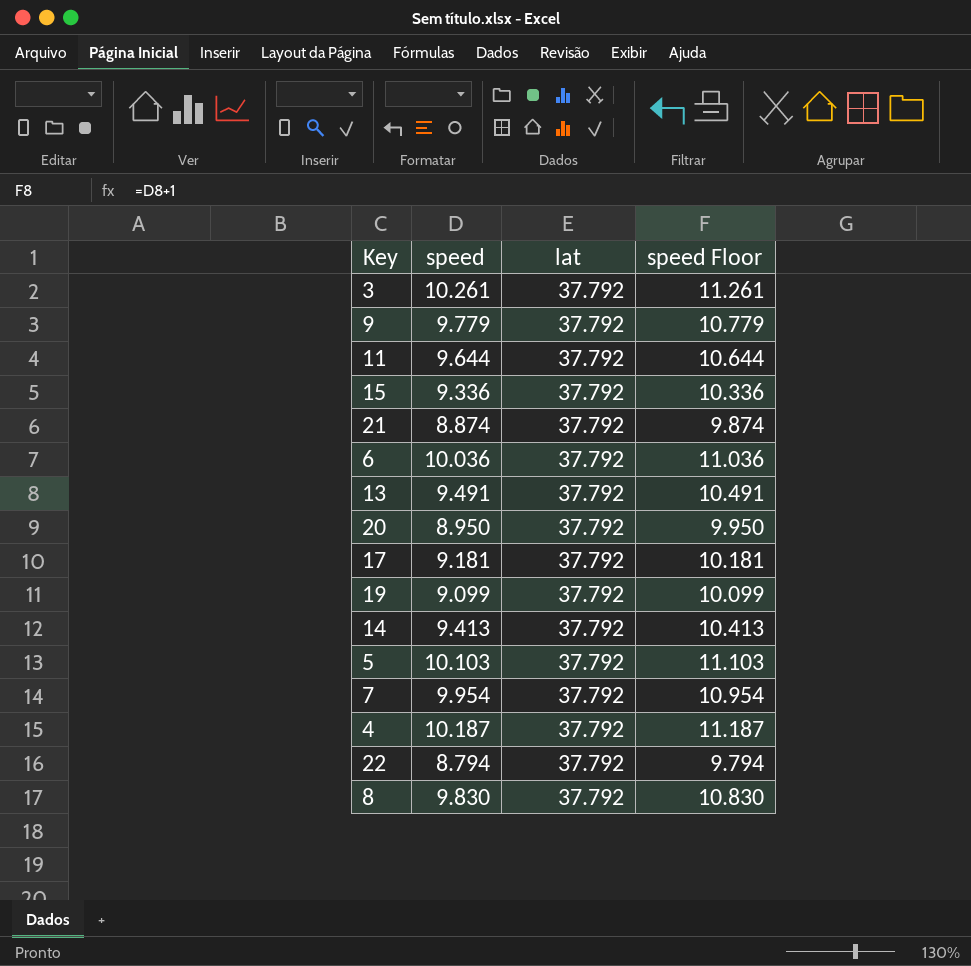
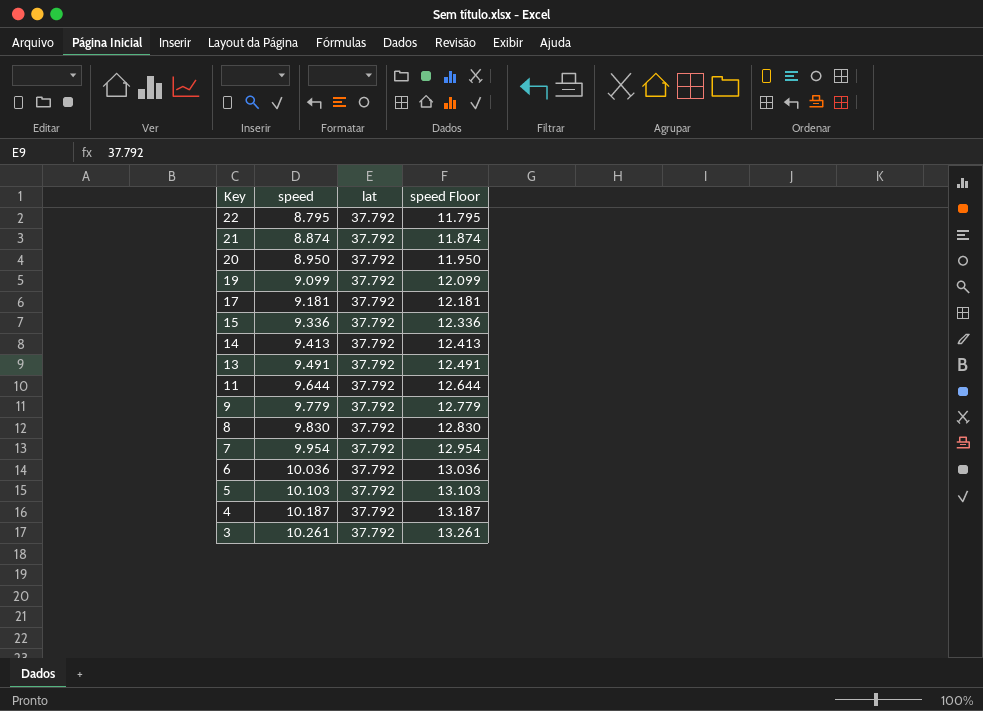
row order: none -> Key descending
column speed Floor | formula: [speed] + 1 -> [speed] + 3
22 | speed: 8.794 -> 8.795

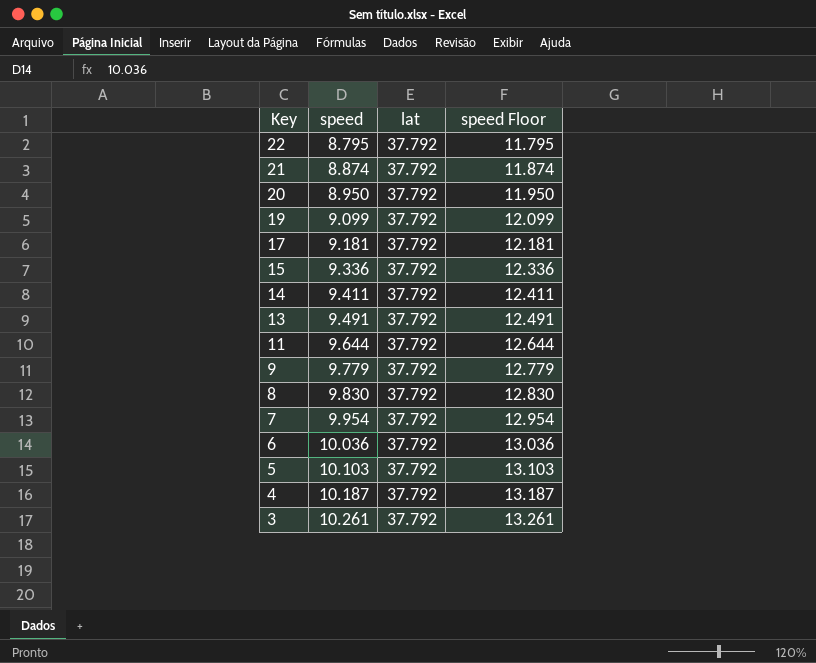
14 | speed: 9.413 -> 9.411
14 | speed Floor: 12.413 -> 12.411

